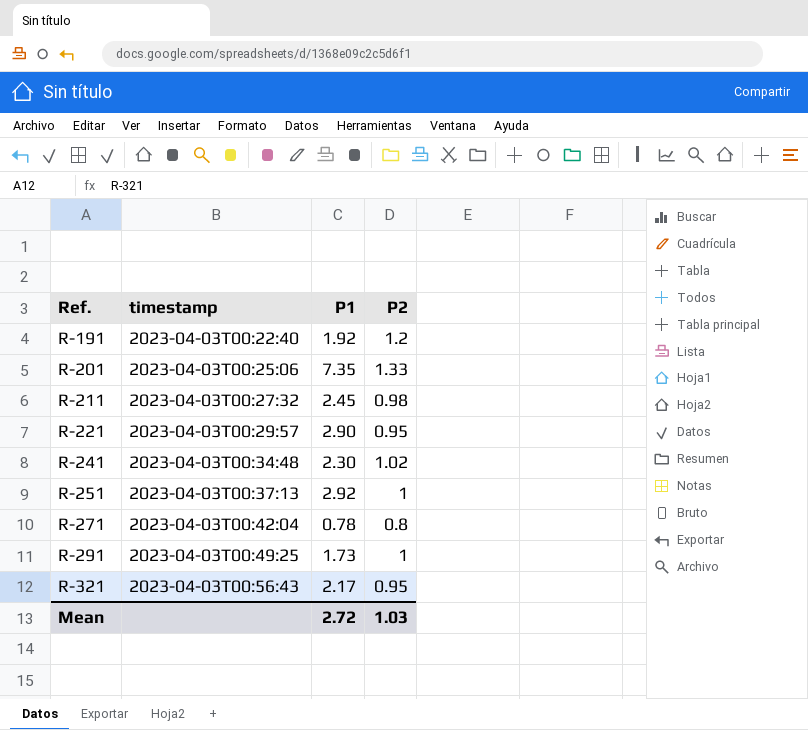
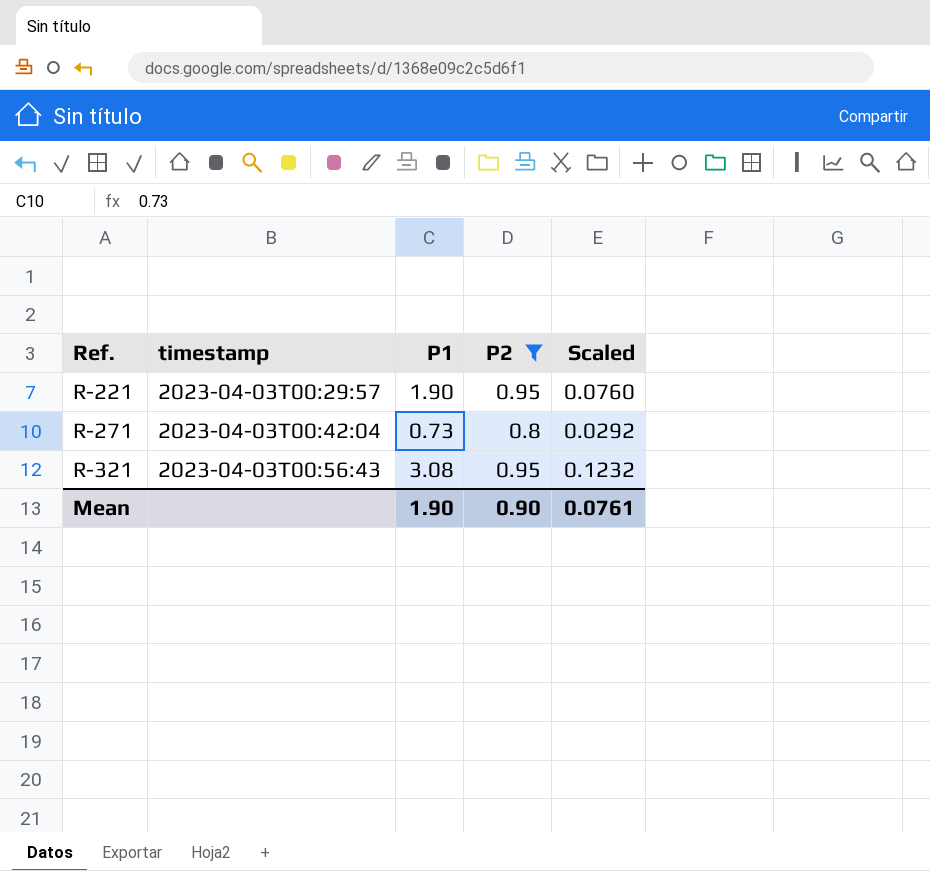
filter: none -> P2 <= 0.95
column Scaled | formula: none -> [P1] * 0.04
R-221 | P1: 2.90 -> 1.90
R-271 | P1: 0.78 -> 0.73
R-321 | P1: 2.17 -> 3.08
Mean | P1: 2.72 -> 1.90
Mean | P2: 1.03 -> 0.90

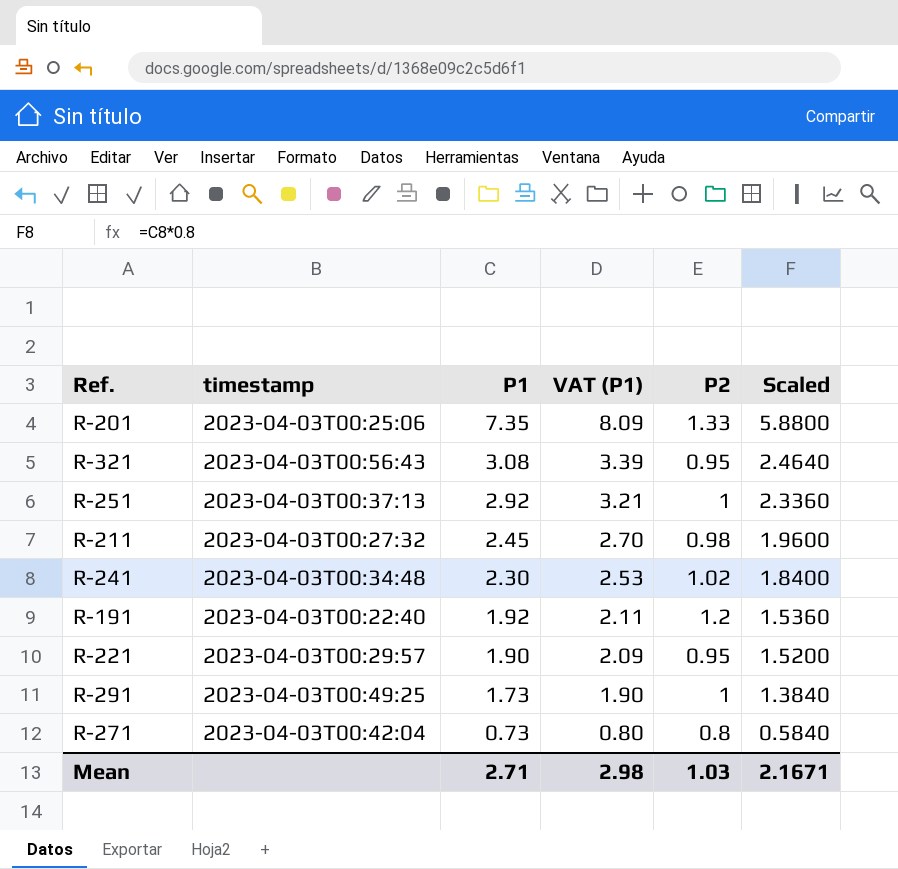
filter: P2 <= 0.95 -> none
row order: Ref. ascending -> P1 descending
column VAT (P1) | formula: none -> [P1] * 1.1
column Scaled | formula: [P1] * 0.04 -> [P1] * 0.8
Mean | P1: 1.90 -> 2.71
Mean | P2: 0.90 -> 1.03
Mean | Scaled: 0.0761 -> 2.1671

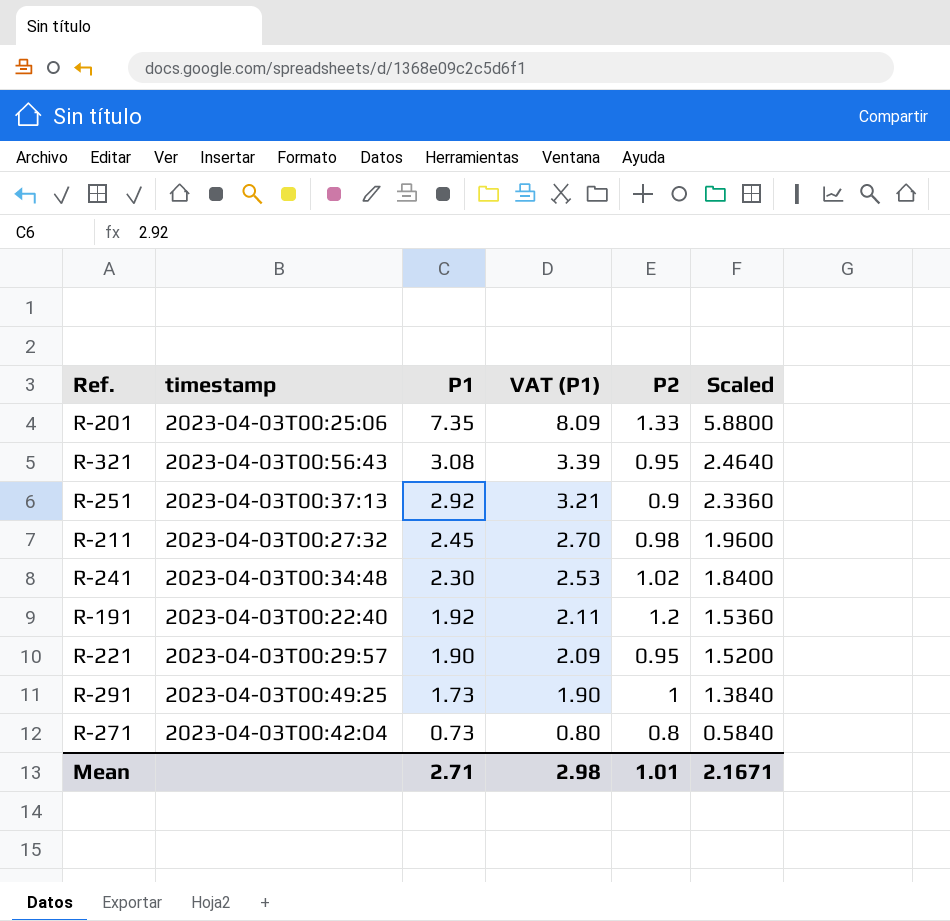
R-251 | P2: 1 -> 0.9
Mean | P2: 1.03 -> 1.01

